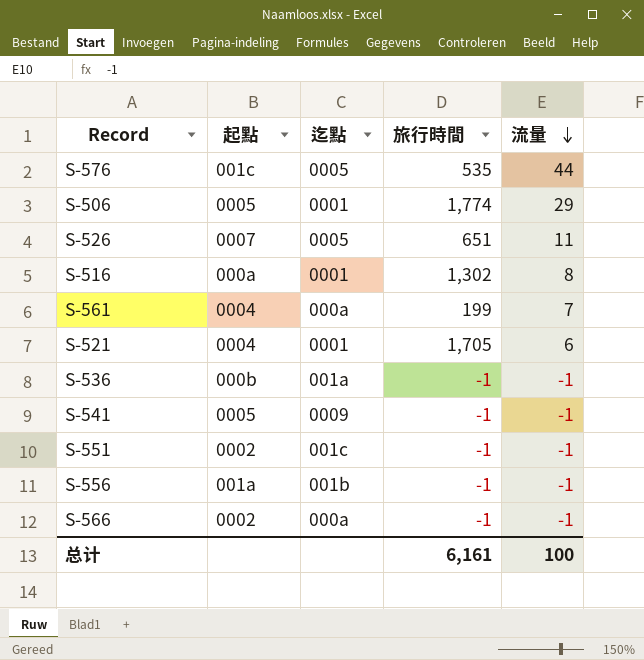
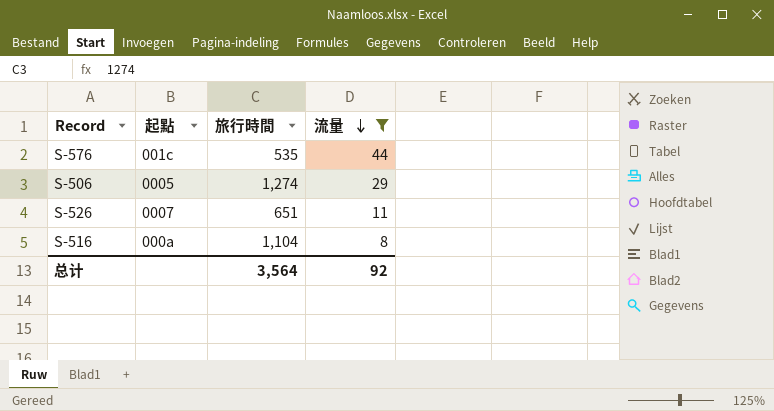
filter: none -> 流量 >= 8
column 迄點 | position: 3 -> none
S-506 | 旅行時間: 1,774 -> 1,274
S-516 | 旅行時間: 1,302 -> 1,104
总计 | 旅行時間: 6,161 -> 3,564
总计 | 流量: 100 -> 92

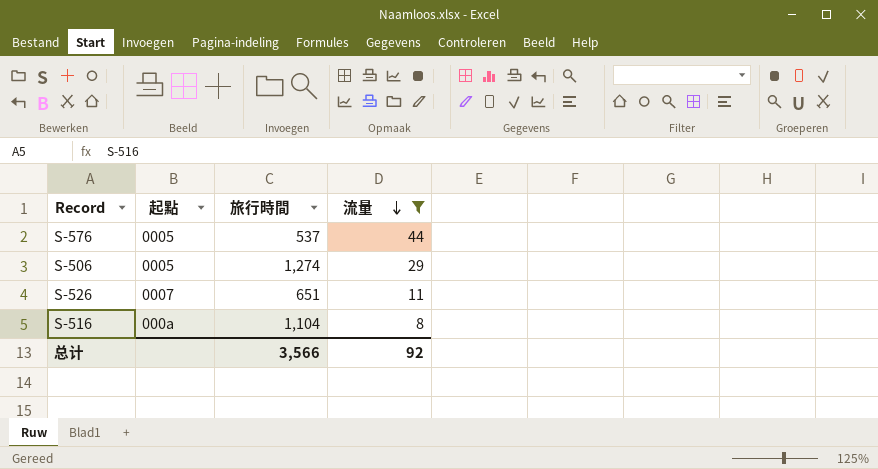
S-576 | 起點: 001c -> 0005
S-576 | 旅行時間: 535 -> 537
总计 | 旅行時間: 3,564 -> 3,566

